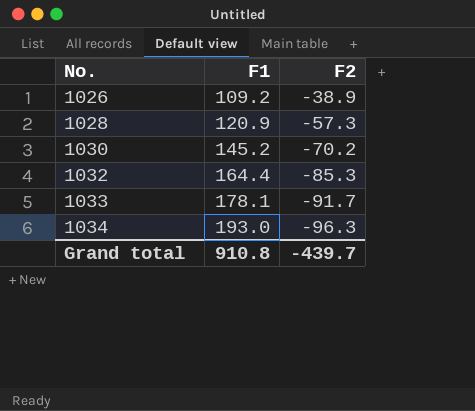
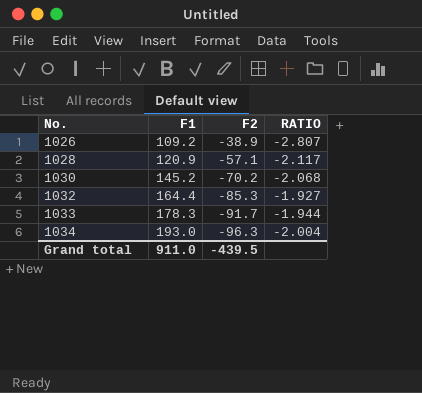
column RATIO | formula: none -> [F1] / [F2]
1028 | F2: -57.3 -> -57.1
1033 | F1: 178.1 -> 178.3
Grand total | F1: 910.8 -> 911.0
Grand total | F2: -439.7 -> -439.5

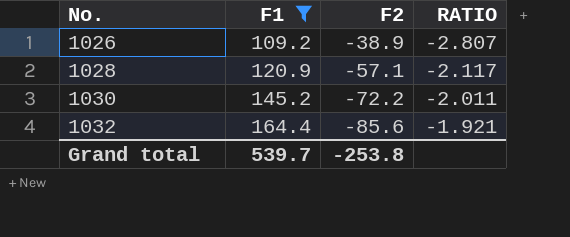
filter: none -> F1 <= 164.4
1030 | F2: -70.2 -> -72.2
1030 | RATIO: -2.068 -> -2.011
1032 | F2: -85.3 -> -85.6
1032 | RATIO: -1.927 -> -1.921
Grand total | F1: 911.0 -> 539.7
Grand total | F2: -439.5 -> -253.8

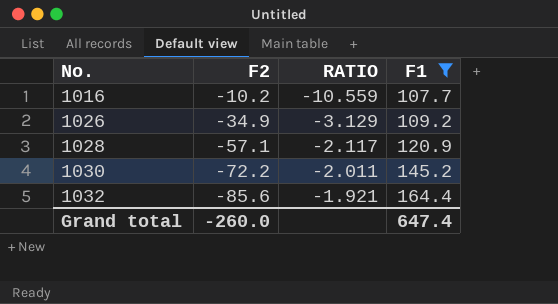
column F1 | position: 2 -> 4
row 1016: none -> -10.2 | -10.559 | 107.7
1026 | F2: -38.9 -> -34.9
1026 | RATIO: -2.807 -> -3.129
Grand total | F2: -253.8 -> -260.0
Grand total | F1: 539.7 -> 647.4

